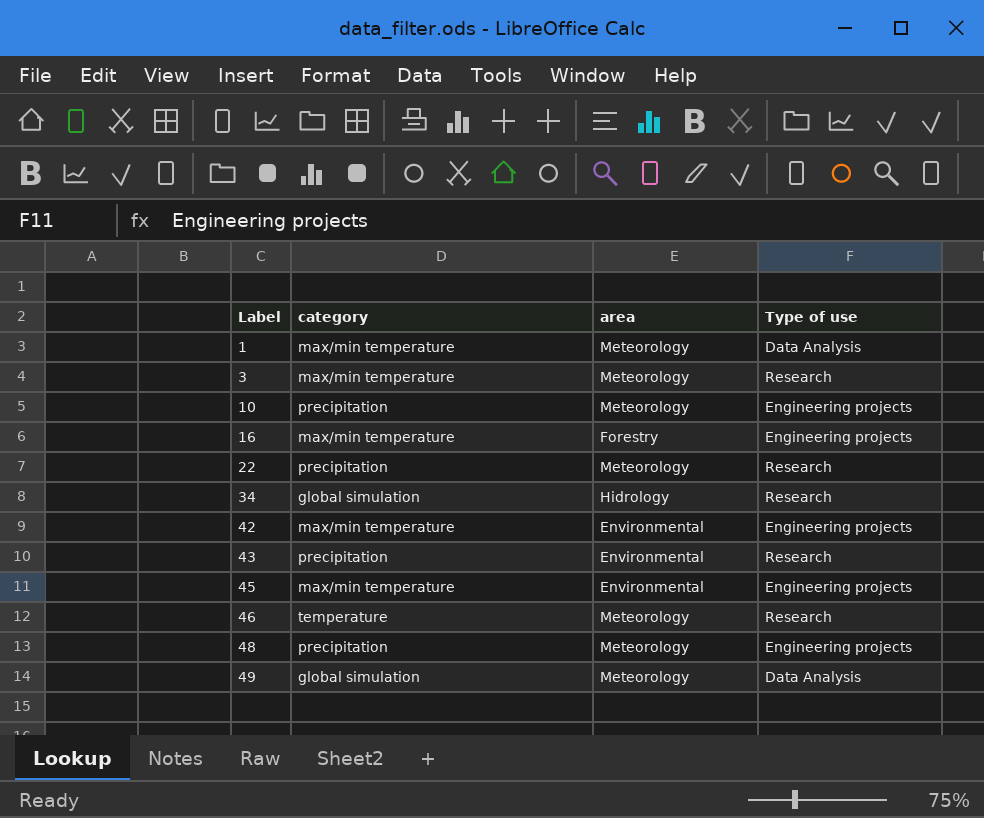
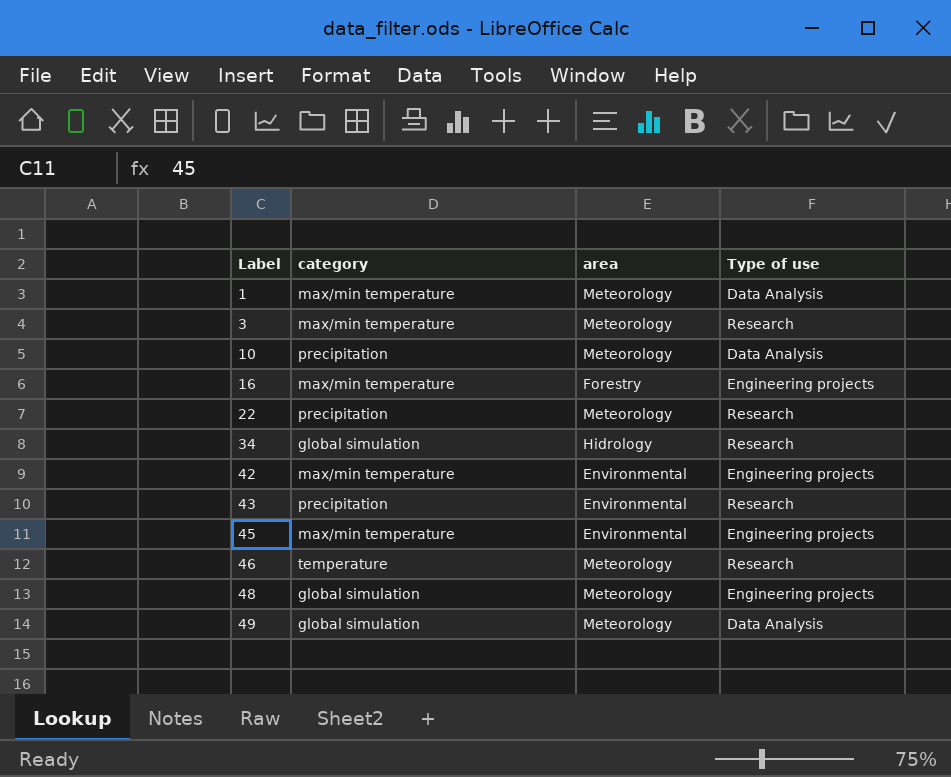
10 | Type of use: Engineering projects -> Data Analysis
48 | category: precipitation -> global simulation

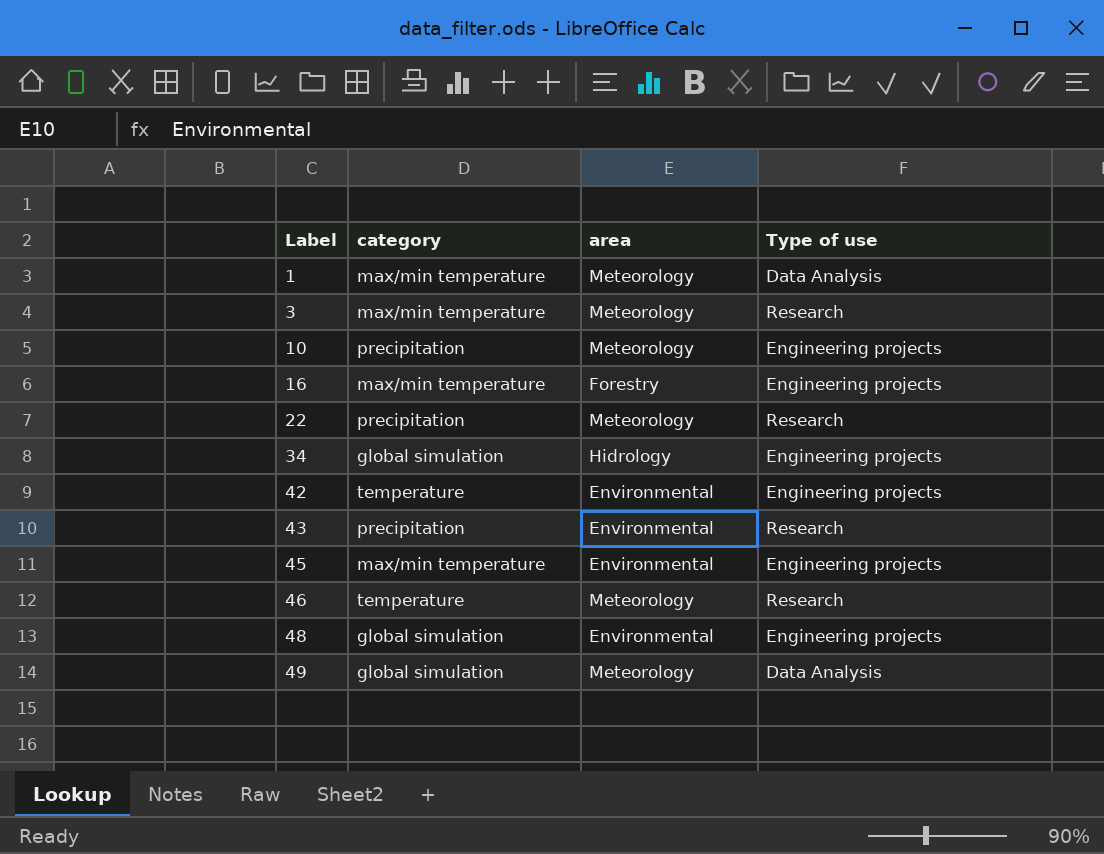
10 | Type of use: Data Analysis -> Engineering projects
34 | Type of use: Research -> Engineering projects
42 | category: max/min temperature -> temperature
48 | area: Meteorology -> Environmental

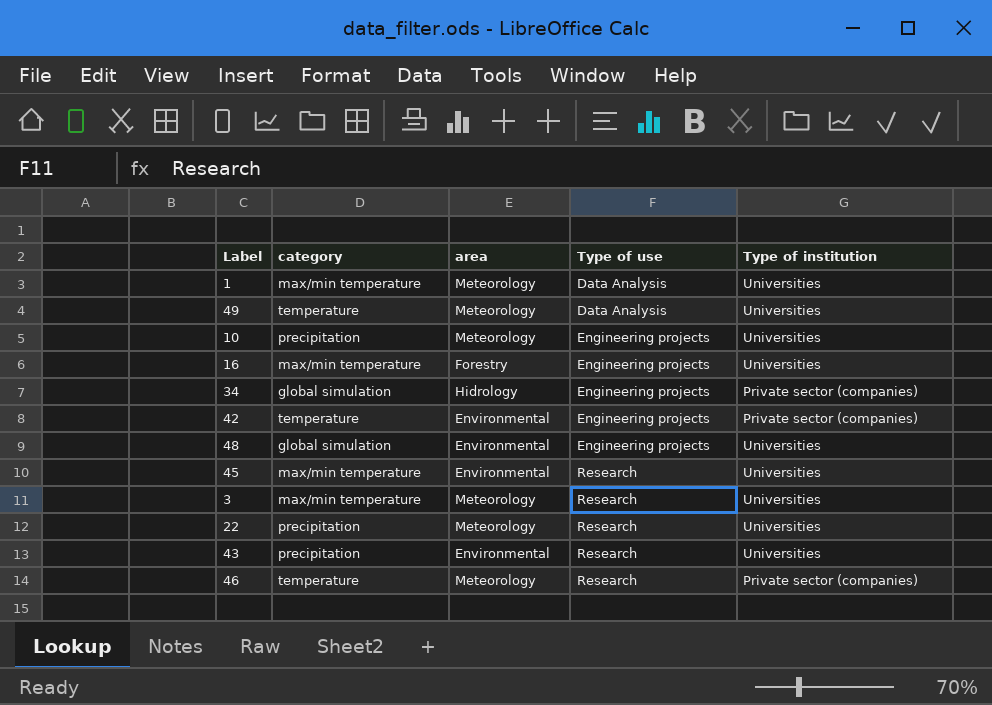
row order: Label ascending -> Type of use ascending
column Type of institution | position: none -> 5
49 | category: global simulation -> temperature
45 | Type of use: Engineering projects -> Research

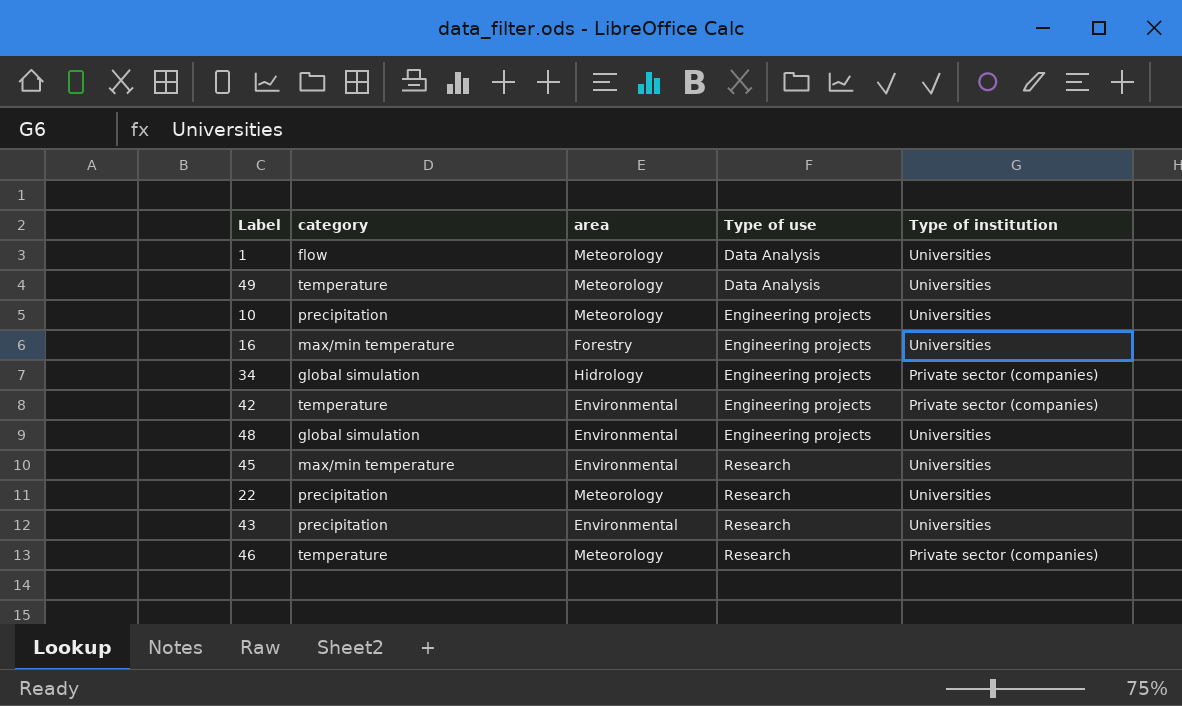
row 3: max/min temperature | Meteorology | Research | Universities -> none
1 | category: max/min temperature -> flow

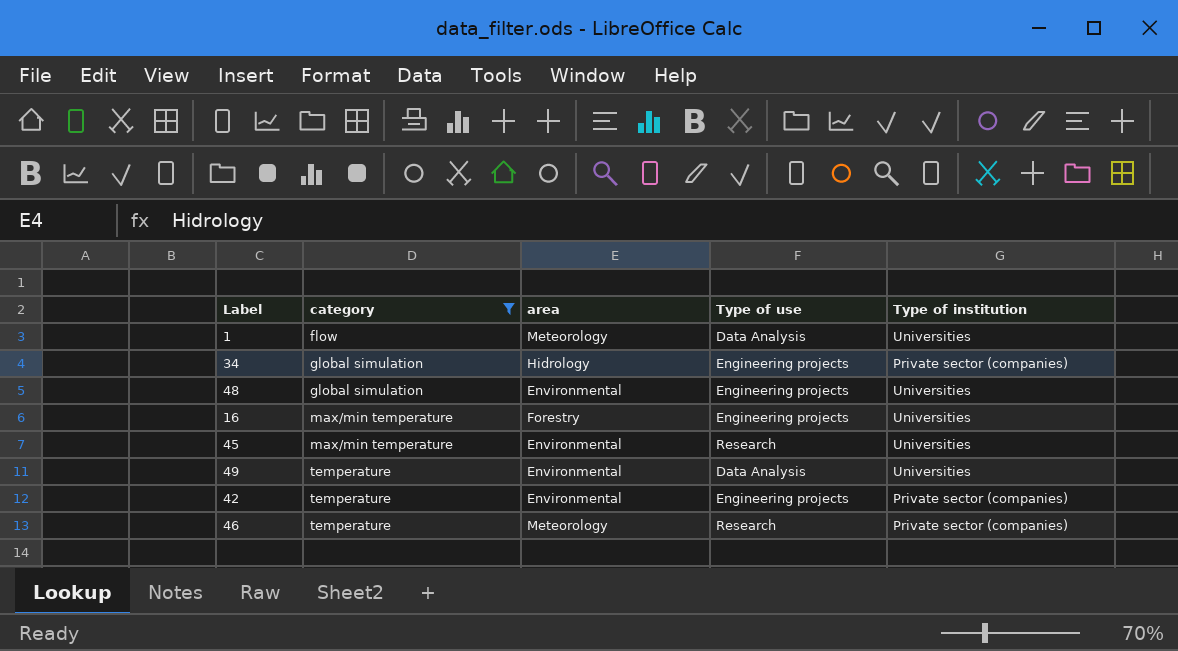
filter: none -> category != precipitation
row order: Type of use ascending -> category ascending
49 | area: Meteorology -> Environmental

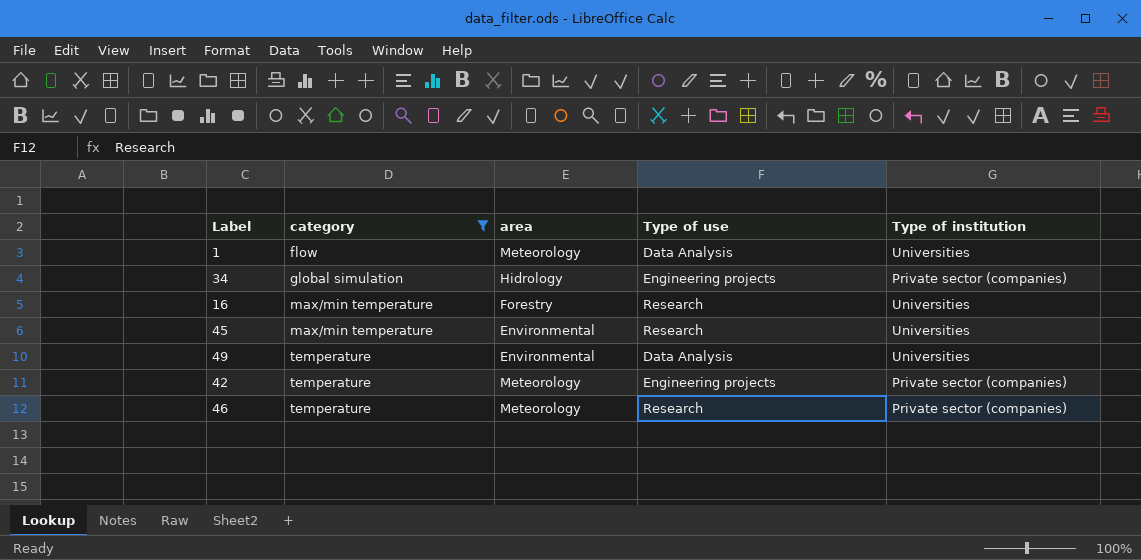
row 48: global simulation | Environmental | Engineering projects | Universities -> none
16 | Type of use: Engineering projects -> Research
42 | area: Environmental -> Meteorology

